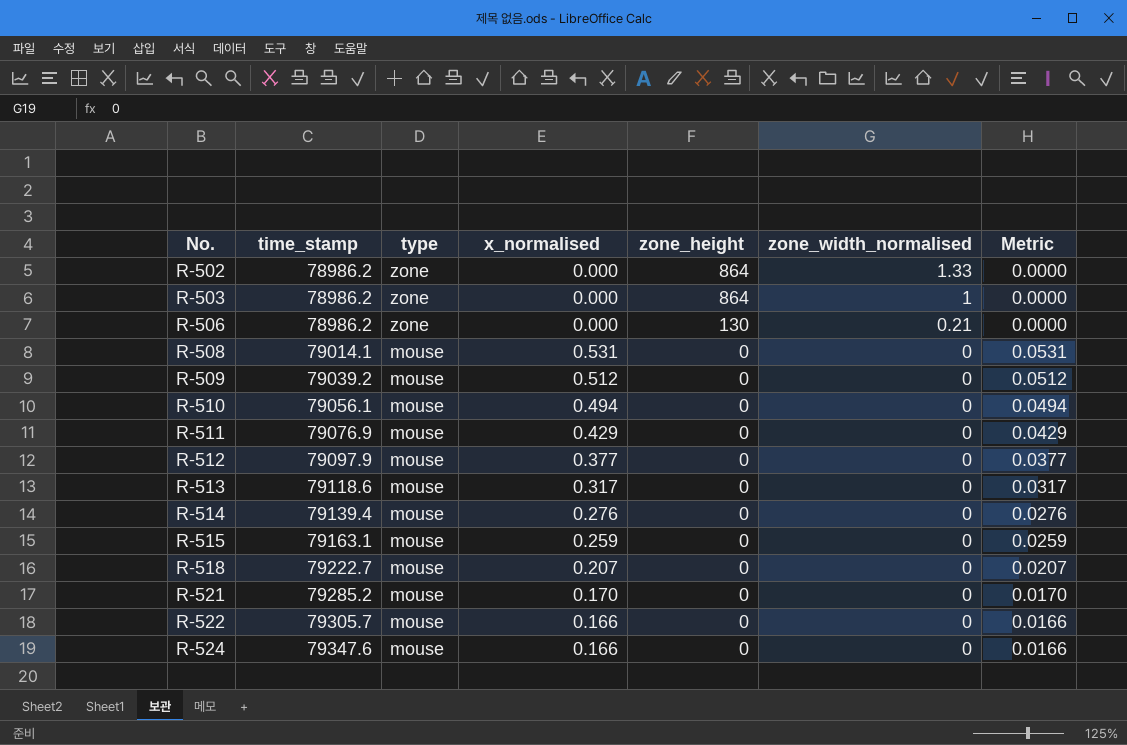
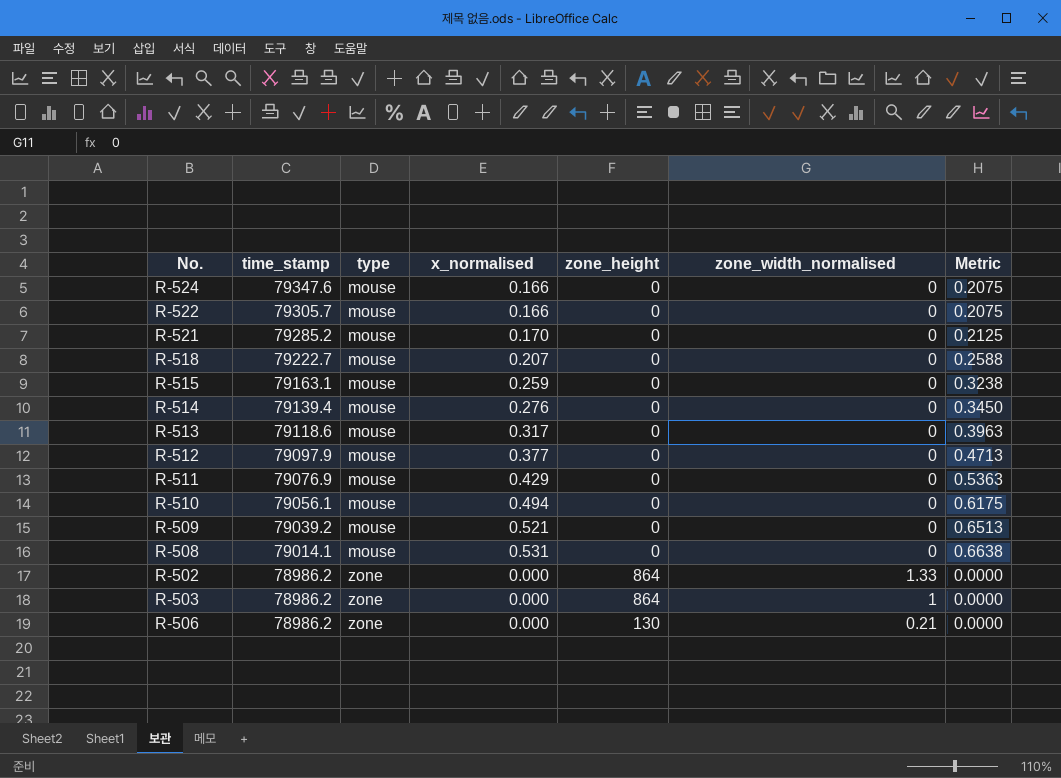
row order: No. ascending -> time_stamp descending
column Metric | formula: [x_normalised] * 0.1 -> [x_normalised] * 1.25
R-509 | x_normalised: 0.512 -> 0.521

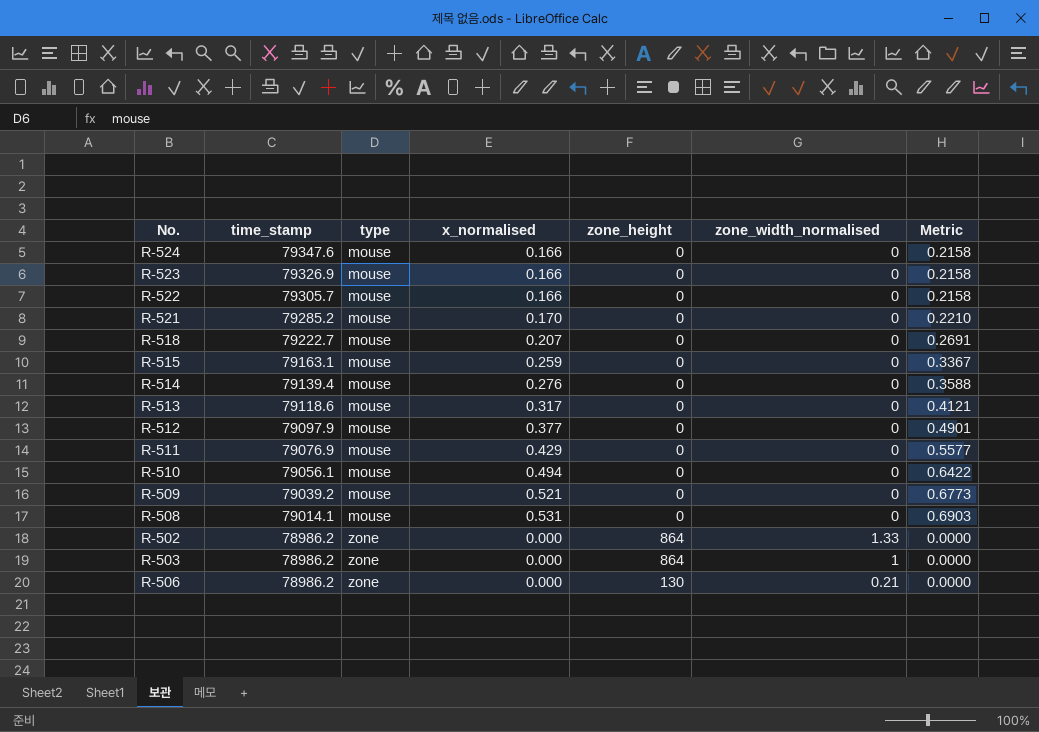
column Metric | formula: [x_normalised] * 1.25 -> [x_normalised] * 1.3
row R-523: none -> 79326.9 | mouse | 0.166 | 0 | 0 | 0.2158

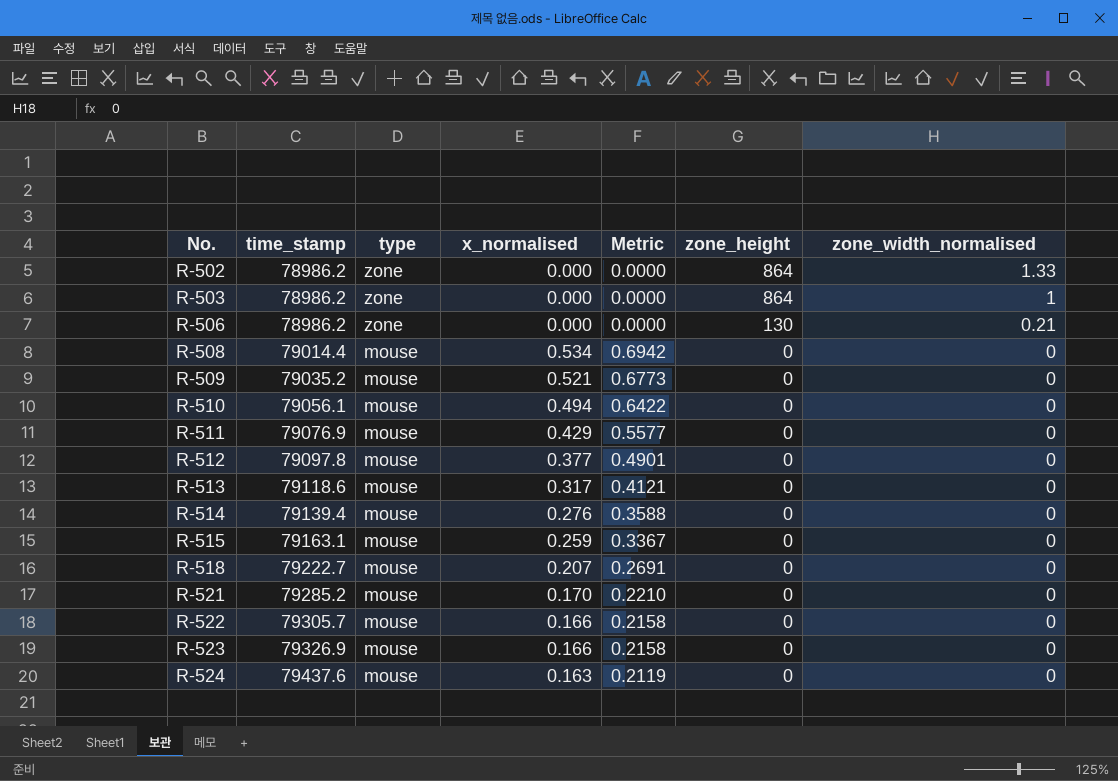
row order: time_stamp descending -> No. ascending
column Metric | position: 7 -> 5
R-508 | time_stamp: 79014.1 -> 79014.4
R-508 | x_normalised: 0.531 -> 0.534
R-508 | Metric: 0.6903 -> 0.6942
R-509 | time_stamp: 79039.2 -> 79035.2
R-512 | time_stamp: 79097.9 -> 79097.8
R-524 | time_stamp: 79347.6 -> 79437.6
R-524 | x_normalised: 0.166 -> 0.163
R-524 | Metric: 0.2158 -> 0.2119

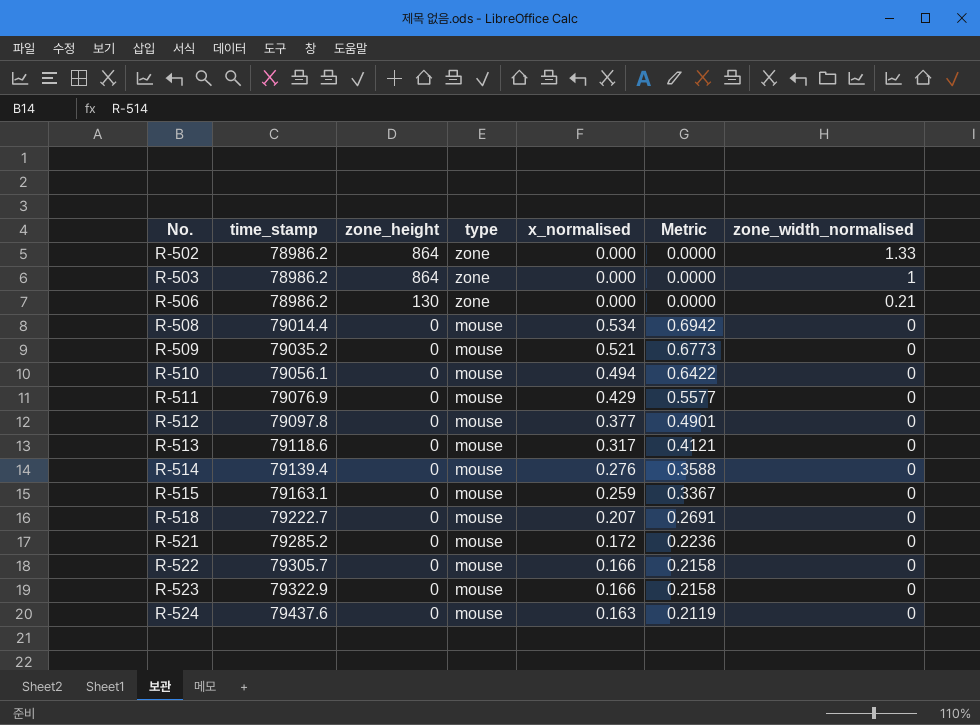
column zone_height | position: 6 -> 3
R-521 | x_normalised: 0.170 -> 0.172
R-521 | Metric: 0.2210 -> 0.2236
R-523 | time_stamp: 79326.9 -> 79322.9

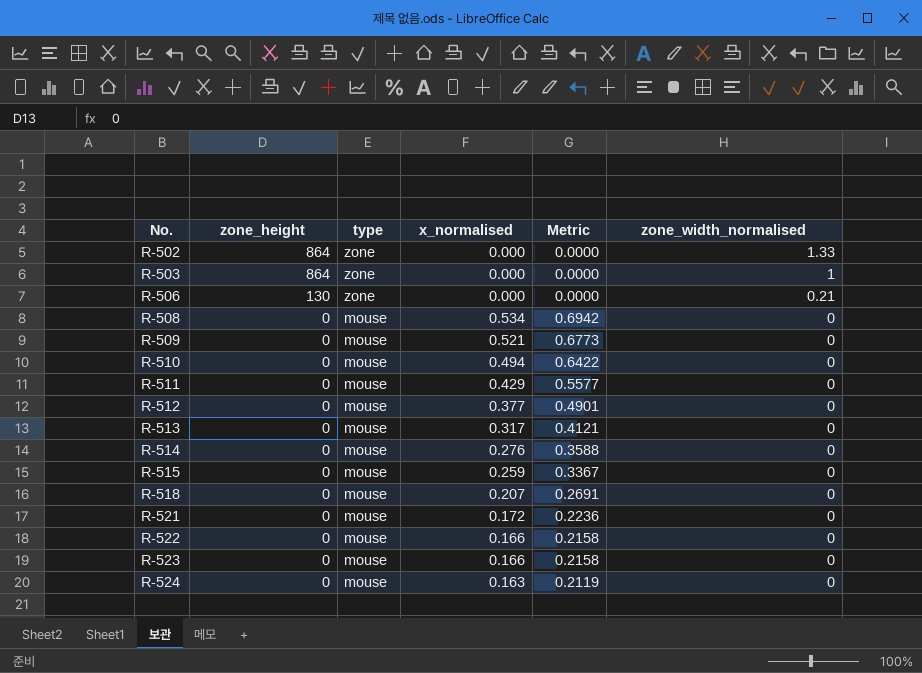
column time_stamp | position: 2 -> none

